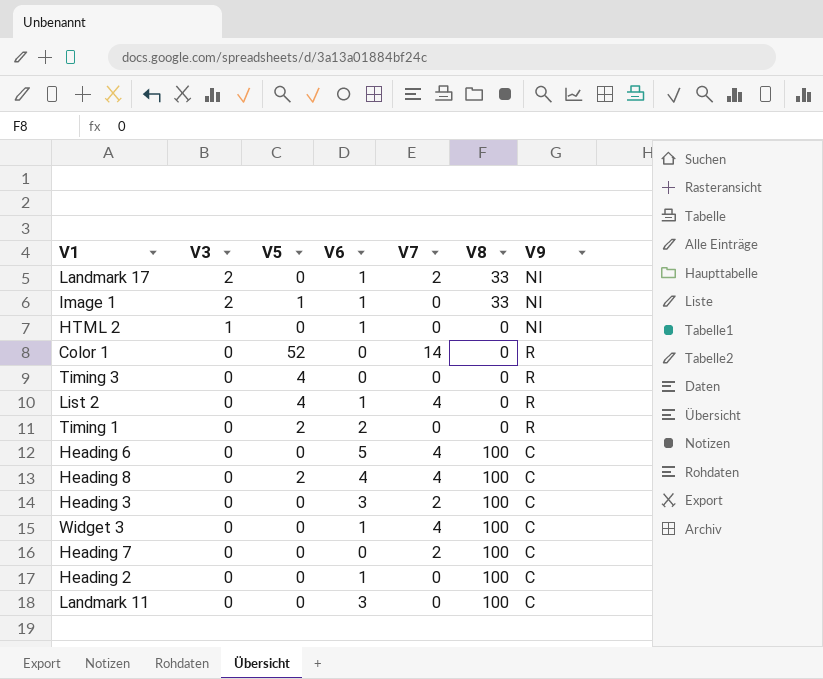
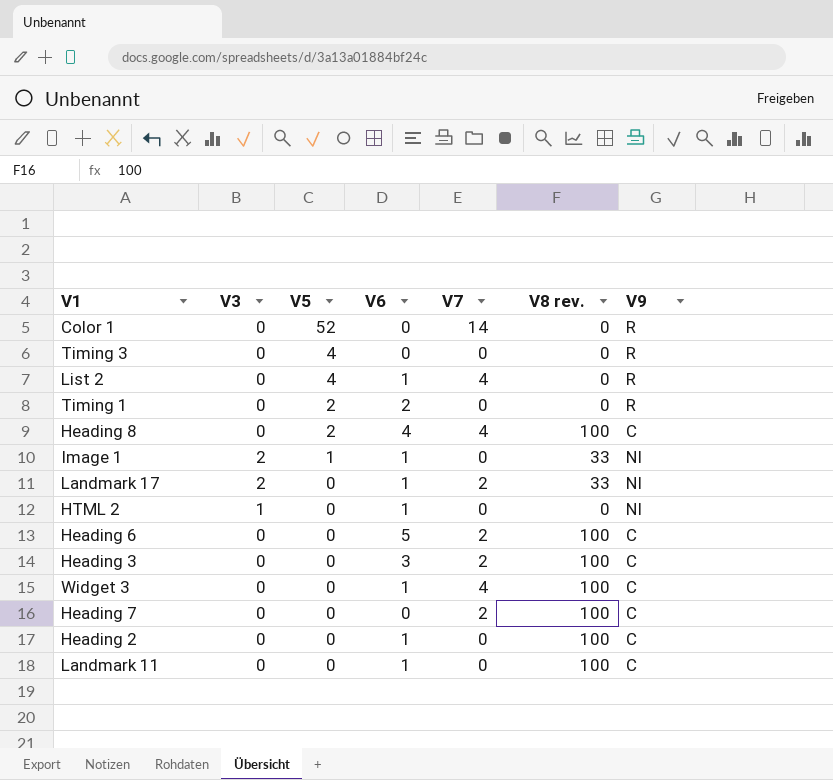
row order: V3 descending -> V5 descending
column name: V8 -> V8 rev.
Heading 6 | V7: 4 -> 2
Landmark 11 | V6: 3 -> 1

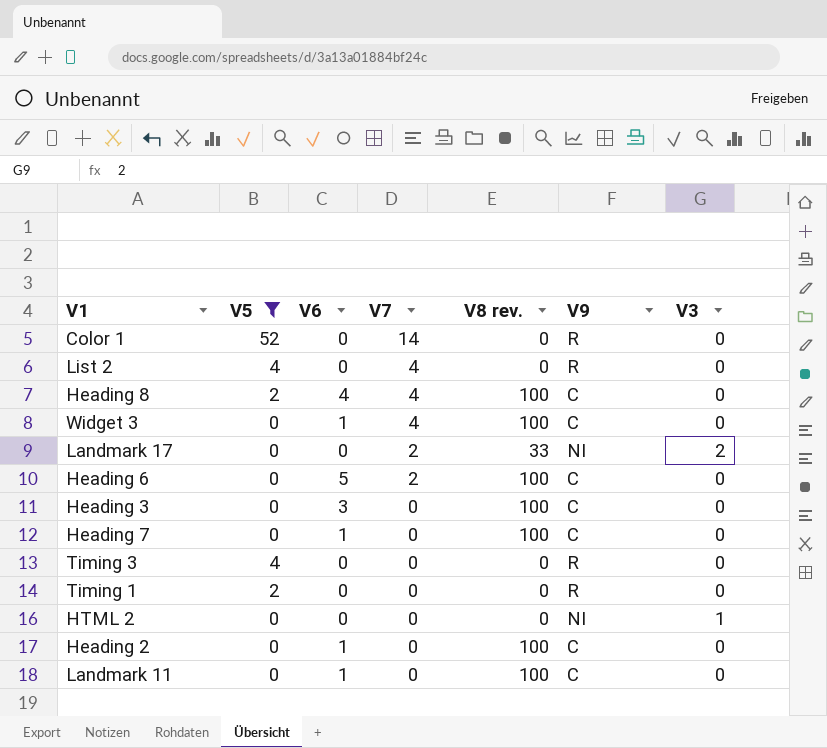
filter: none -> V5 != 1
row order: V5 descending -> V7 descending
column V3 | position: 2 -> 7
List 2 | V6: 1 -> 0
Landmark 17 | V6: 1 -> 0
Heading 3 | V7: 2 -> 0
Heading 7 | V6: 0 -> 1
Heading 7 | V7: 2 -> 0
Timing 1 | V6: 2 -> 0
HTML 2 | V6: 1 -> 0

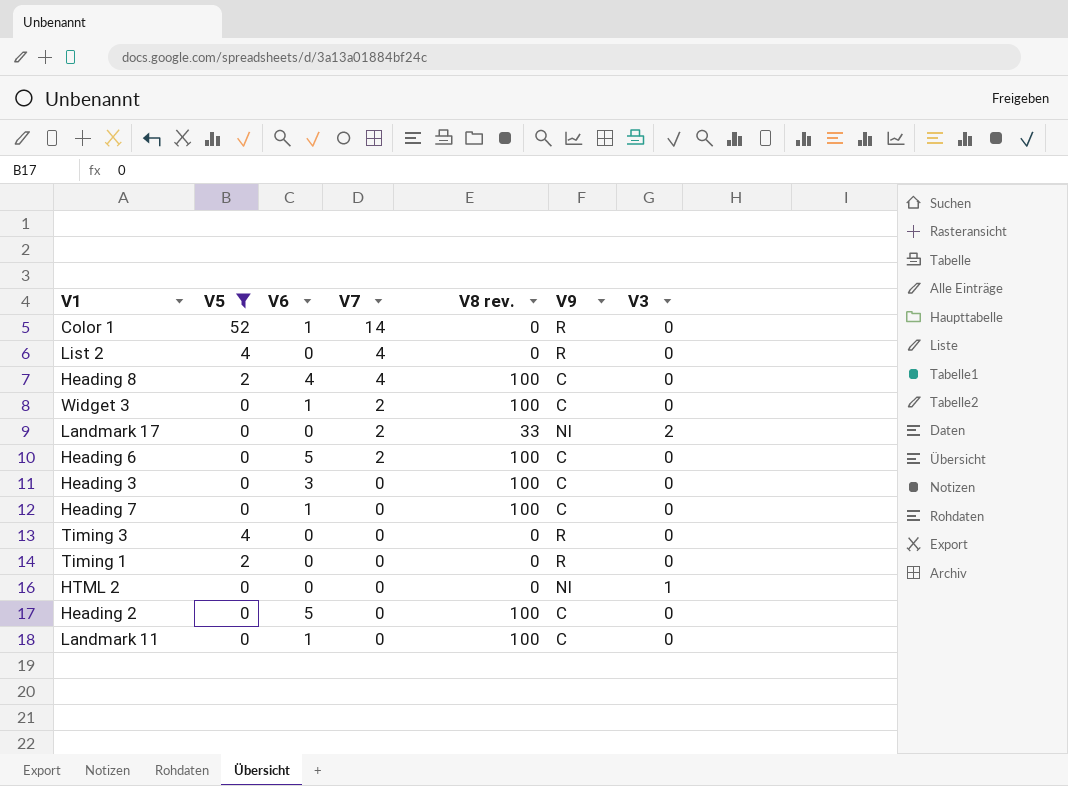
Color 1 | V6: 0 -> 1
Widget 3 | V7: 4 -> 2
Heading 2 | V6: 1 -> 5

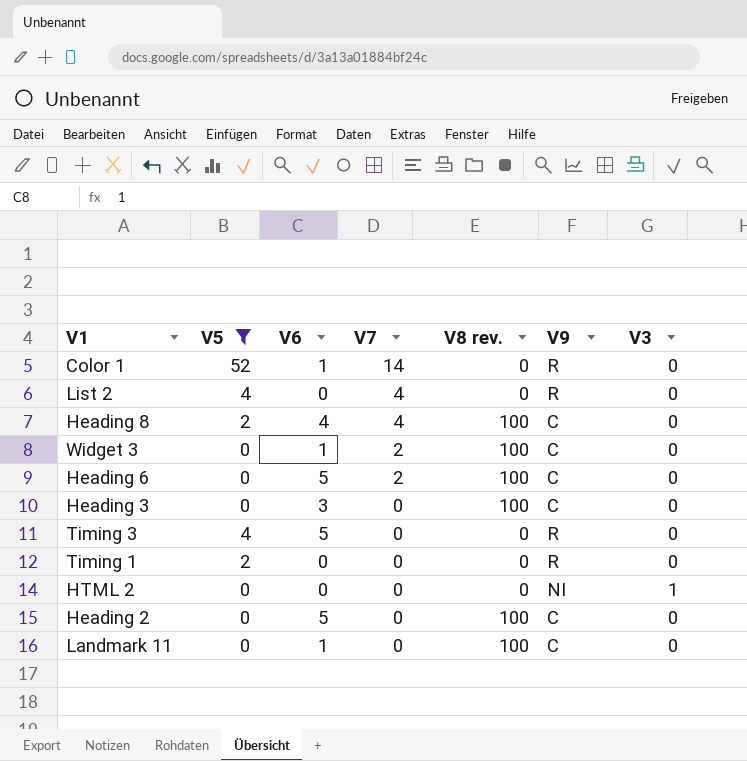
row Landmark 17: 0 | 0 | 2 | 33 | NI | 2 -> none
row Heading 7: 0 | 1 | 0 | 100 | C | 0 -> none
Timing 3 | V6: 0 -> 5

